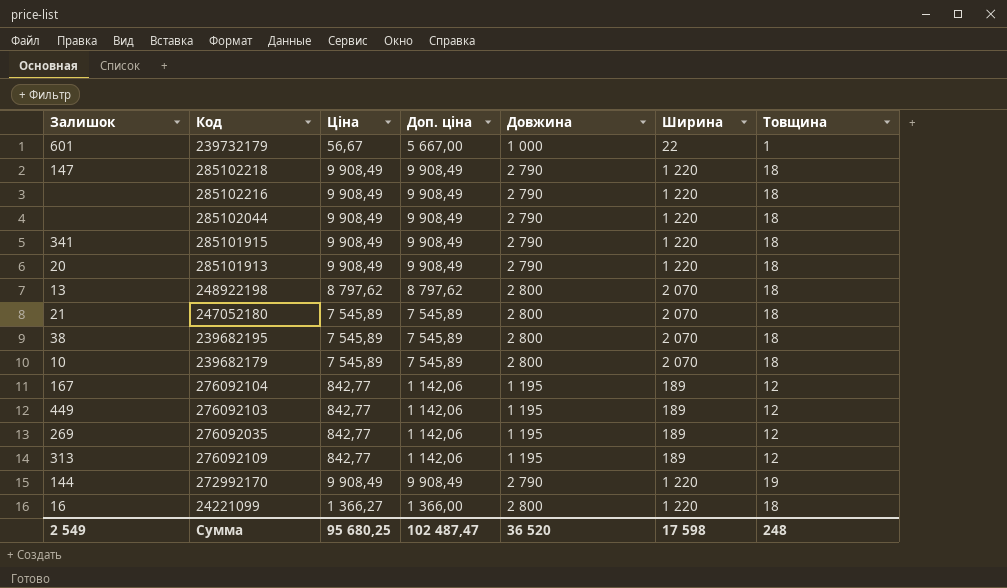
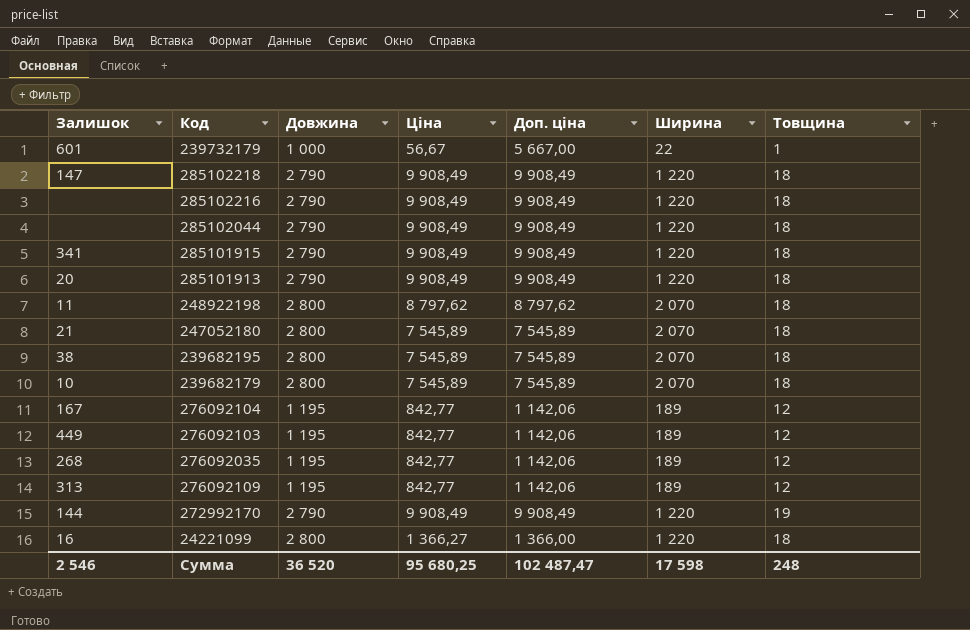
column Довжина | position: 5 -> 3
248922198 | Залишок: 13 -> 11
276092035 | Залишок: 269 -> 268
Сумма | Залишок: 2 549 -> 2 546

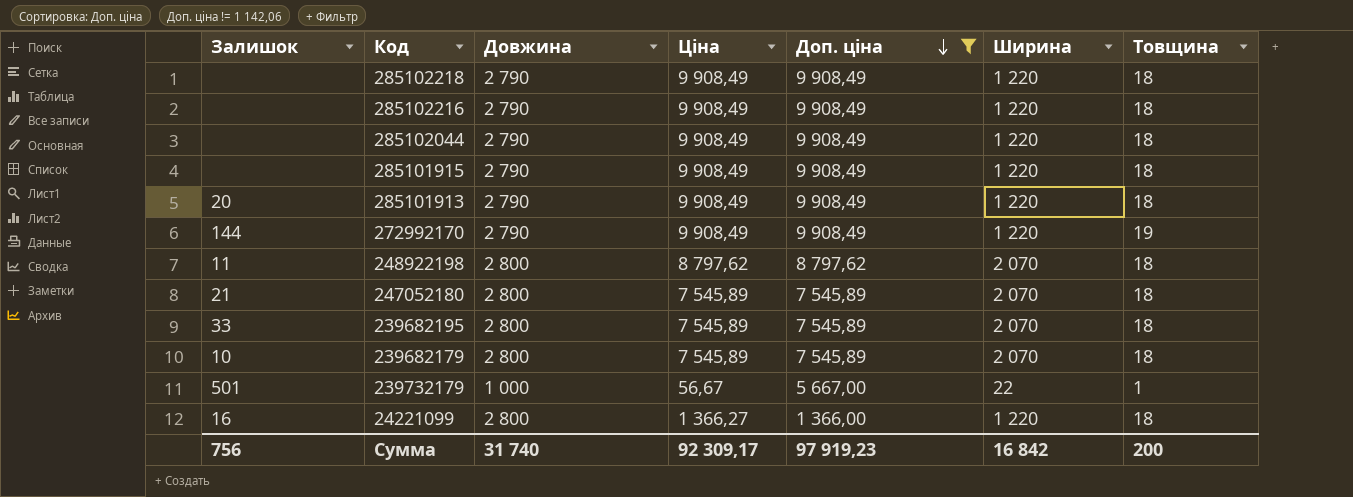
filter: none -> Доп. ціна != 1 142,06
row order: none -> Доп. ціна descending
285102218 | Залишок: 147 -> none
285101915 | Залишок: 341 -> none
239682195 | Залишок: 38 -> 33
239732179 | Залишок: 601 -> 501
Сумма | Залишок: 2 546 -> 756
Сумма | Довжина: 36 520 -> 31 740
Сумма | Ціна: 95 680,25 -> 92 309,17
Сумма | Доп. ціна: 102 487,47 -> 97 919,23
Сумма | Ширина: 17 598 -> 16 842
Сумма | Товщина: 248 -> 200

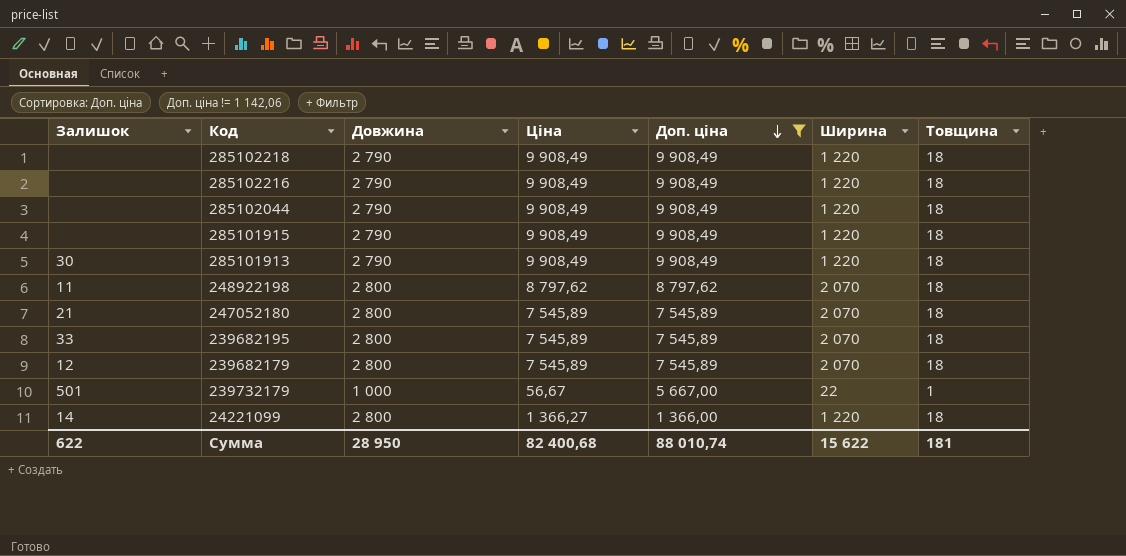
row 272992170: 144 | 2 790 | 9 908,49 | 9 908,49 | 1 220 | 19 -> none
285101913 | Залишок: 20 -> 30
239682179 | Залишок: 10 -> 12
24221099 | Залишок: 16 -> 14
Сумма | Залишок: 756 -> 622
Сумма | Довжина: 31 740 -> 28 950
Сумма | Ціна: 92 309,17 -> 82 400,68
Сумма | Доп. ціна: 97 919,23 -> 88 010,74
Сумма | Ширина: 16 842 -> 15 622
Сумма | Товщина: 200 -> 181

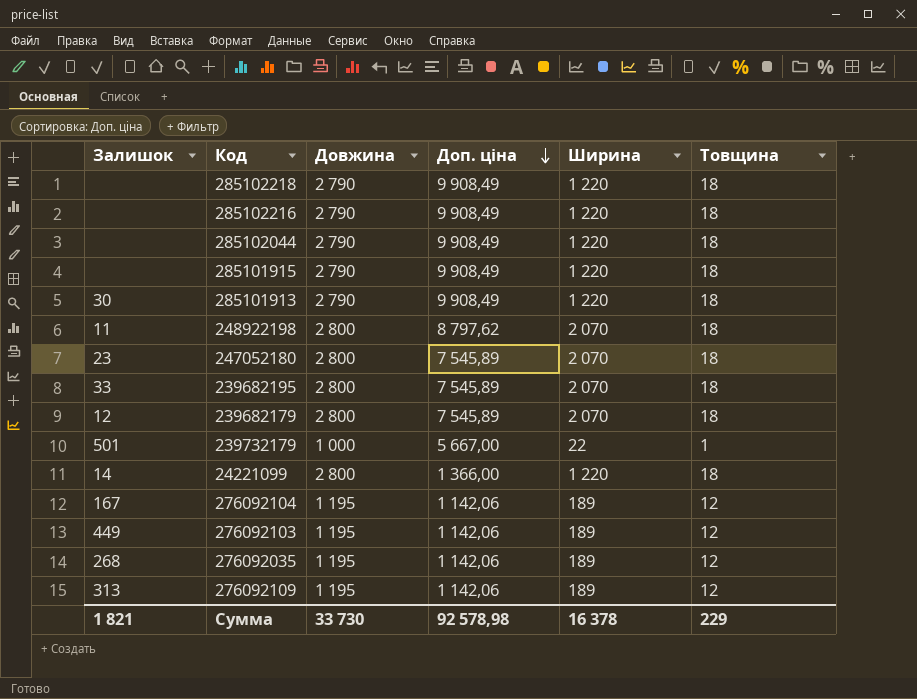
filter: Доп. ціна != 1 142,06 -> none
column Ціна | position: 4 -> none
247052180 | Залишок: 21 -> 23
Сумма | Залишок: 622 -> 1 821
Сумма | Довжина: 28 950 -> 33 730
Сумма | Доп. ціна: 88 010,74 -> 92 578,98
Сумма | Ширина: 15 622 -> 16 378
Сумма | Товщина: 181 -> 229

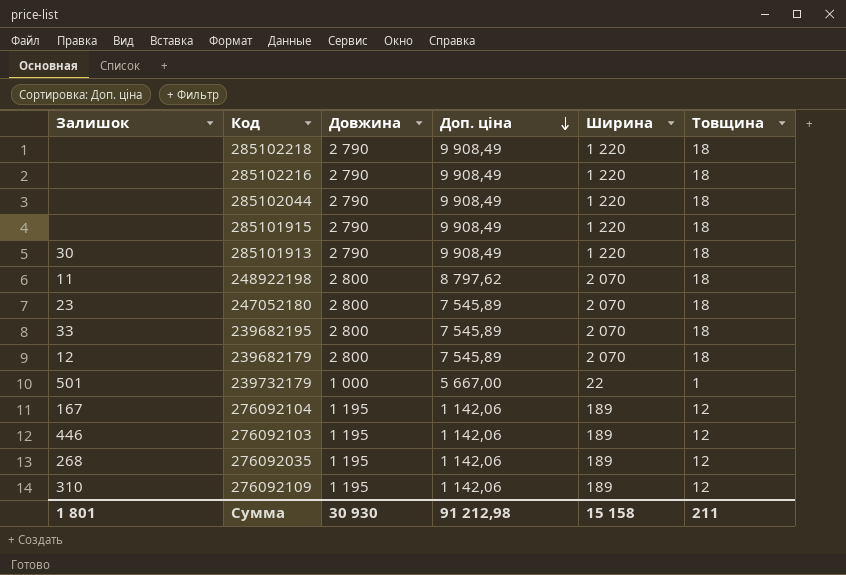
row 24221099: 14 | 2 800 | 1 366,00 | 1 220 | 18 -> none
276092103 | Залишок: 449 -> 446
276092109 | Залишок: 313 -> 310
Сумма | Залишок: 1 821 -> 1 801
Сумма | Довжина: 33 730 -> 30 930
Сумма | Доп. ціна: 92 578,98 -> 91 212,98
Сумма | Ширина: 16 378 -> 15 158
Сумма | Товщина: 229 -> 211

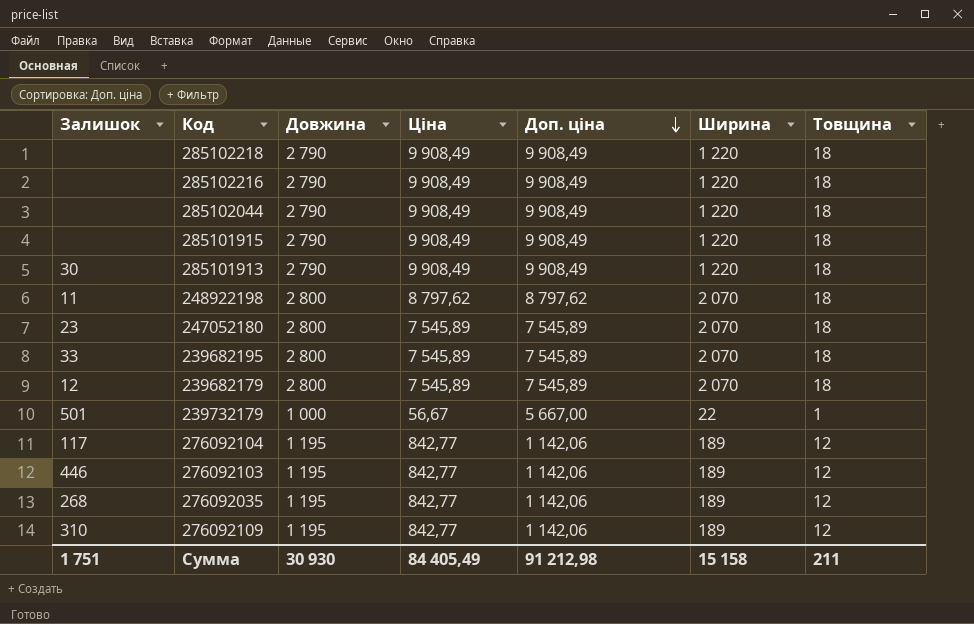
column Ціна | position: none -> 4
276092104 | Залишок: 167 -> 117
Сумма | Залишок: 1 801 -> 1 751

